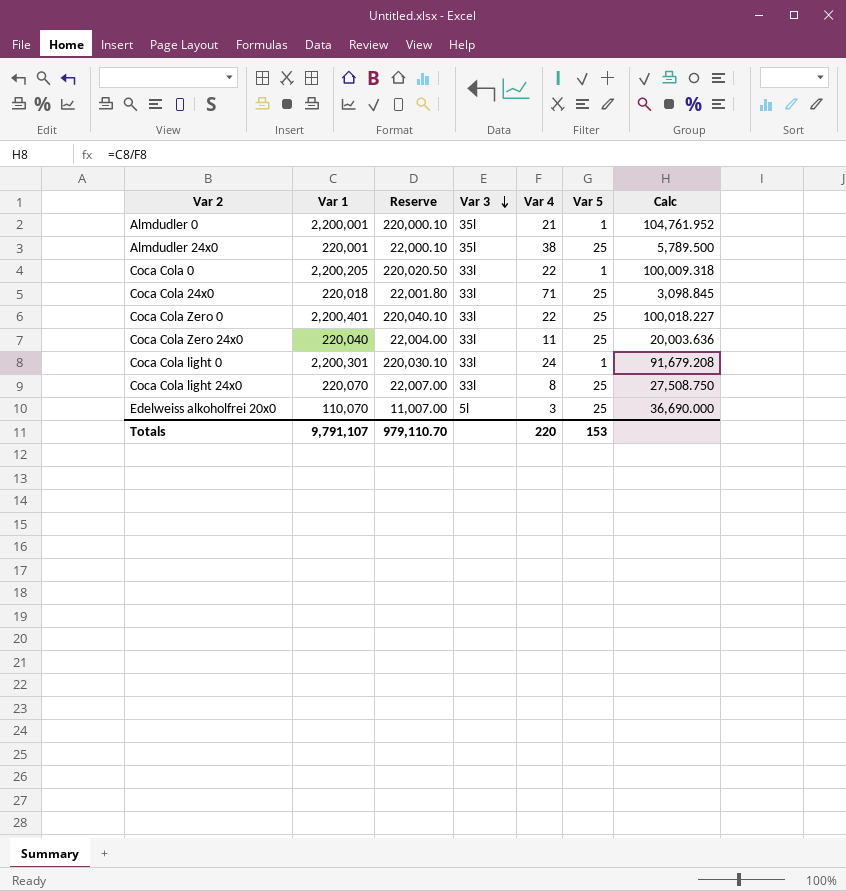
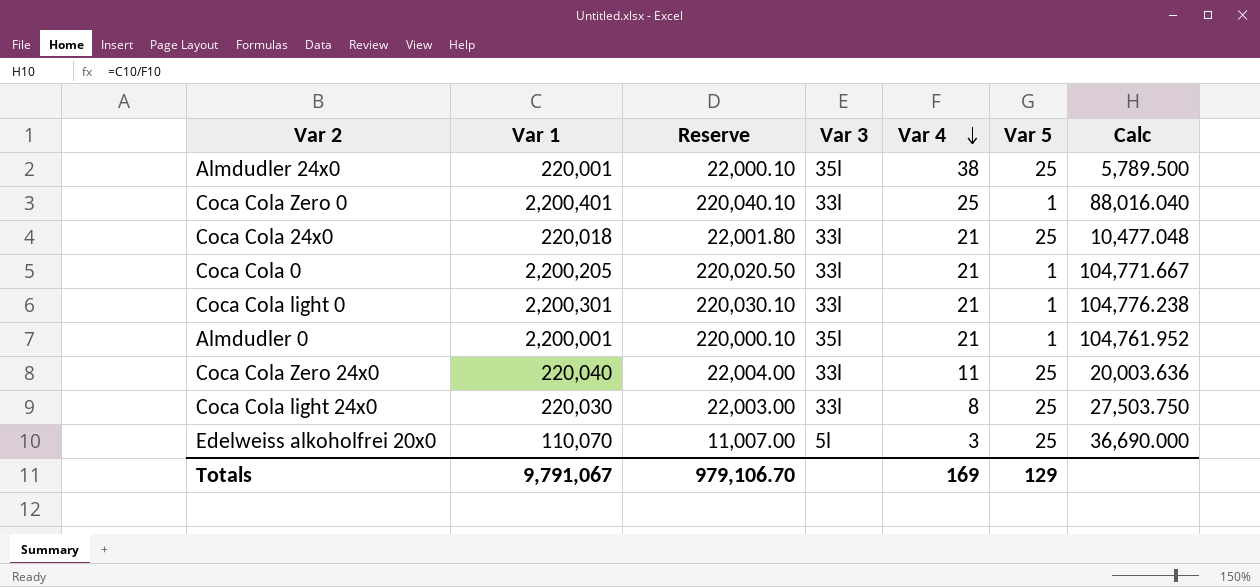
row order: Var 3 descending -> Var 4 descending
Coca Cola Zero 0 | Var 4: 22 -> 25
Coca Cola Zero 0 | Var 5: 25 -> 1
Coca Cola Zero 0 | Calc: 100,018.227 -> 88,016.040
Coca Cola 24x0 | Var 4: 71 -> 21
Coca Cola 24x0 | Calc: 3,098.845 -> 10,477.048
Coca Cola 0 | Var 4: 22 -> 21
Coca Cola 0 | Calc: 100,009.318 -> 104,771.667
Coca Cola light 0 | Var 4: 24 -> 21
Coca Cola light 0 | Calc: 91,679.208 -> 104,776.238
Coca Cola light 24x0 | Var 1: 220,070 -> 220,030
Coca Cola light 24x0 | Reserve: 22,007.00 -> 22,003.00
Coca Cola light 24x0 | Calc: 27,508.750 -> 27,503.750
Totals | Var 1: 9,791,107 -> 9,791,067
Totals | Reserve: 979,110.70 -> 979,106.70
Totals | Var 4: 220 -> 169
Totals | Var 5: 153 -> 129

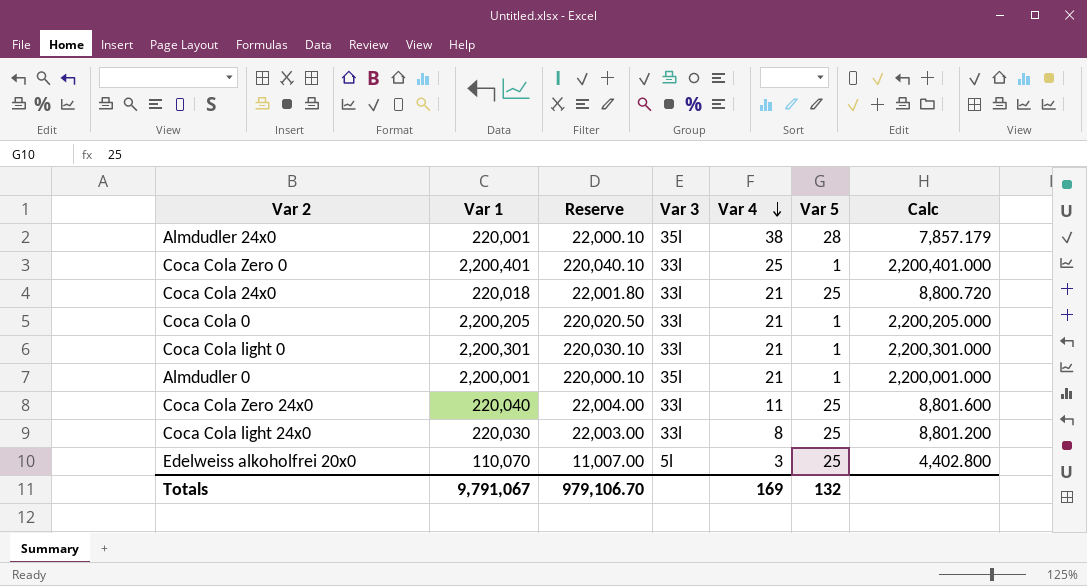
column Calc | formula: [Var 1] / [Var 4] -> [Var 1] / [Var 5]
Almdudler 24x0 | Var 5: 25 -> 28
Totals | Var 5: 129 -> 132

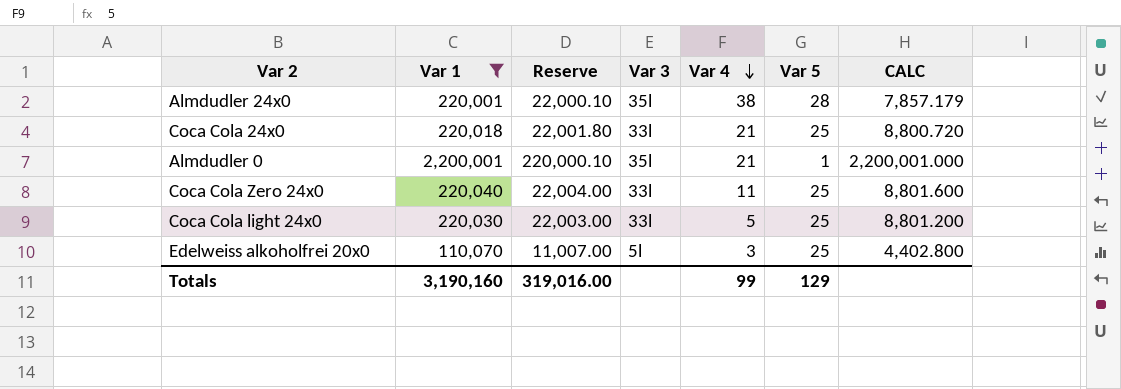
filter: none -> Var 1 <= 2,200,001
column name: Calc -> CALC
Coca Cola light 24x0 | Var 4: 8 -> 5
Totals | Var 1: 9,791,067 -> 3,190,160
Totals | Reserve: 979,106.70 -> 319,016.00
Totals | Var 4: 169 -> 99
Totals | Var 5: 132 -> 129

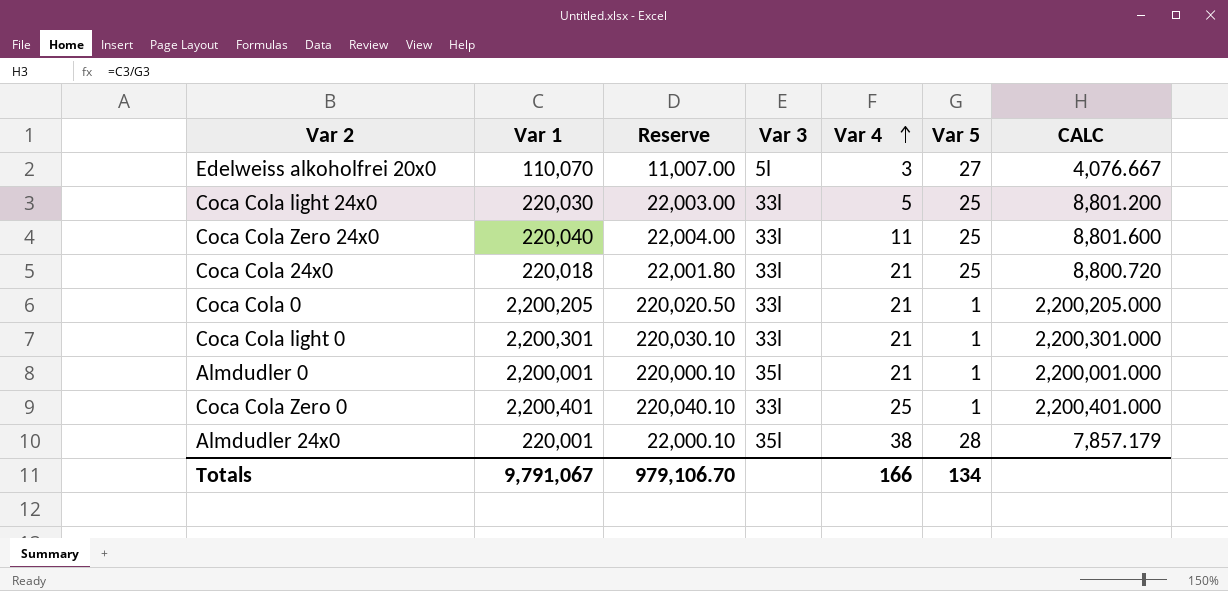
filter: Var 1 <= 2,200,001 -> none
row order: Var 4 descending -> Var 4 ascending
Edelweiss alkoholfrei 20x0 | Var 5: 25 -> 27
Edelweiss alkoholfrei 20x0 | CALC: 4,402.800 -> 4,076.667
Totals | Var 1: 3,190,160 -> 9,791,067
Totals | Reserve: 319,016.00 -> 979,106.70
Totals | Var 4: 99 -> 166
Totals | Var 5: 129 -> 134

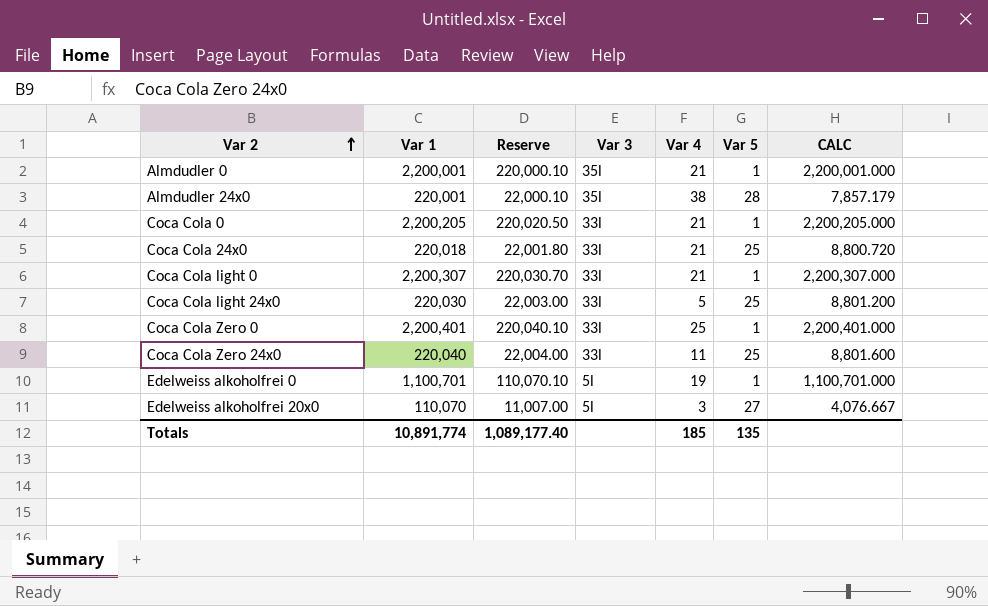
row order: Var 4 ascending -> Var 2 ascending
Coca Cola light 0 | Var 1: 2,200,301 -> 2,200,307
Coca Cola light 0 | Reserve: 220,030.10 -> 220,030.70
Coca Cola light 0 | CALC: 2,200,301.000 -> 2,200,307.000
row Edelweiss alkoholfrei 0: none -> 1,100,701 | 110,070.10 | 5l | 19 | 1 | 1,100,701.000
Totals | Var 1: 9,791,067 -> 10,891,774
Totals | Reserve: 979,106.70 -> 1,089,177.40
Totals | Var 4: 166 -> 185
Totals | Var 5: 134 -> 135

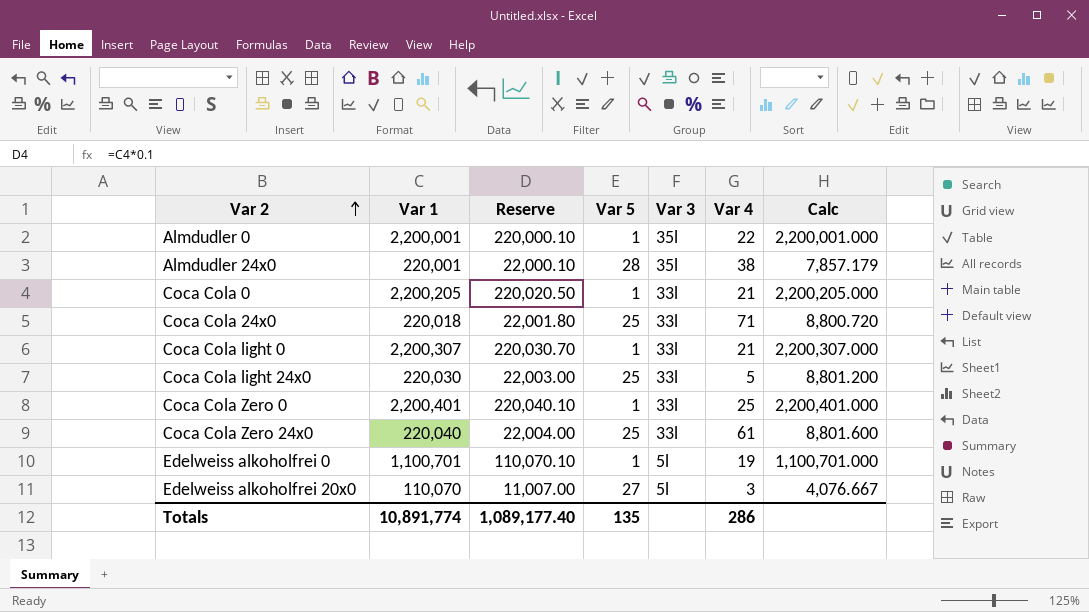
column Var 5 | position: 6 -> 4
column name: CALC -> Calc
Almdudler 0 | Var 4: 21 -> 22
Coca Cola 24x0 | Var 4: 21 -> 71
Coca Cola Zero 24x0 | Var 4: 11 -> 61
Totals | Var 4: 185 -> 286

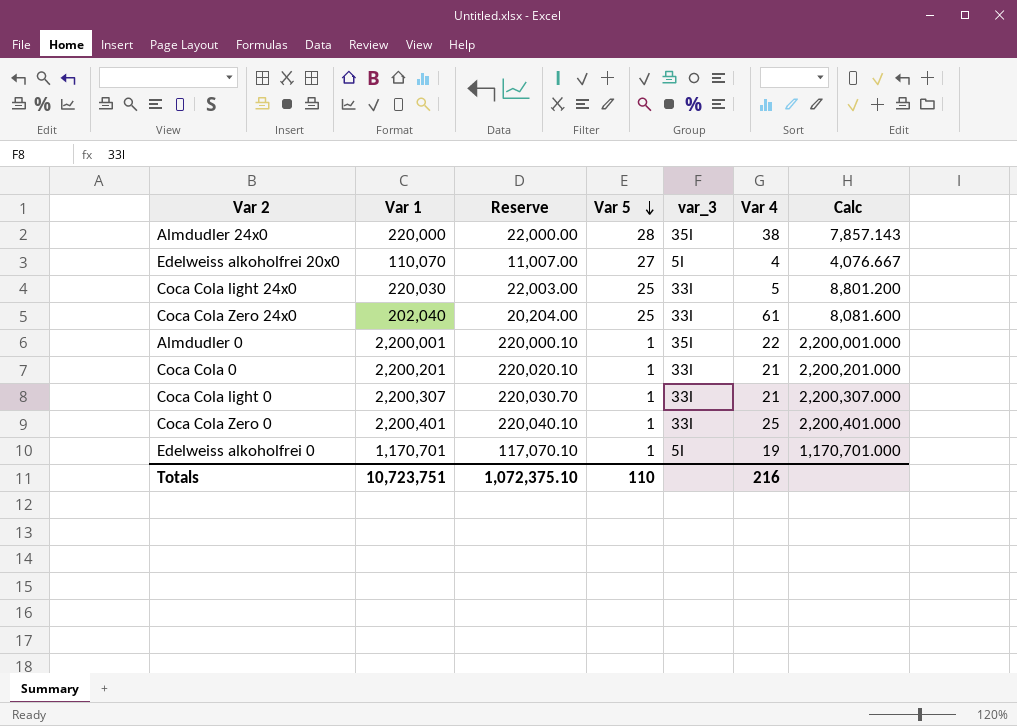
row order: Var 2 ascending -> Var 5 descending
column name: Var 3 -> var_3
row Coca Cola 24x0: 220,018 | 22,001.80 | 25 | 33l | 71 | 8,800.720 -> none
Almdudler 24x0 | Var 1: 220,001 -> 220,000
Almdudler 24x0 | Reserve: 22,000.10 -> 22,000.00
Almdudler 24x0 | Calc: 7,857.179 -> 7,857.143
Edelweiss alkoholfrei 20x0 | Var 4: 3 -> 4
Coca Cola Zero 24x0 | Var 1: 220,040 -> 202,040
Coca Cola Zero 24x0 | Reserve: 22,004.00 -> 20,204.00
Coca Cola Zero 24x0 | Calc: 8,801.600 -> 8,081.600
Coca Cola 0 | Var 1: 2,200,205 -> 2,200,201
Coca Cola 0 | Reserve: 220,020.50 -> 220,020.10
Coca Cola 0 | Calc: 2,200,205.000 -> 2,200,201.000
Edelweiss alkoholfrei 0 | Var 1: 1,100,701 -> 1,170,701
Edelweiss alkoholfrei 0 | Reserve: 110,070.10 -> 117,070.10
Edelweiss alkoholfrei 0 | Calc: 1,100,701.000 -> 1,170,701.000
Totals | Var 1: 10,891,774 -> 10,723,751
Totals | Reserve: 1,089,177.40 -> 1,072,375.10
Totals | Var 5: 135 -> 110
Totals | Var 4: 286 -> 216

